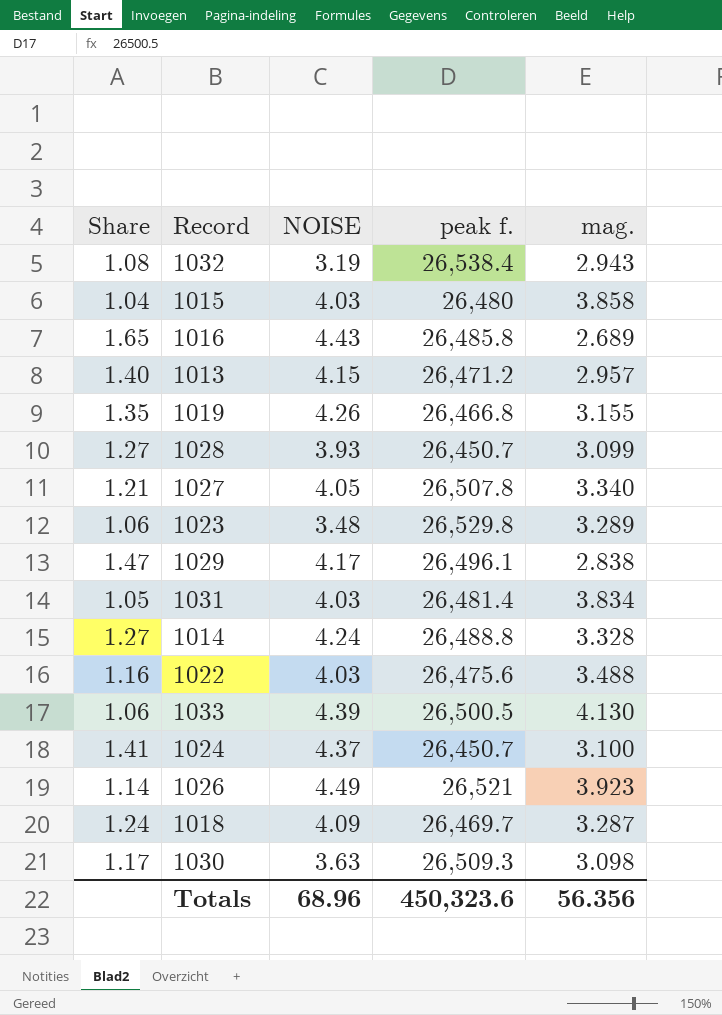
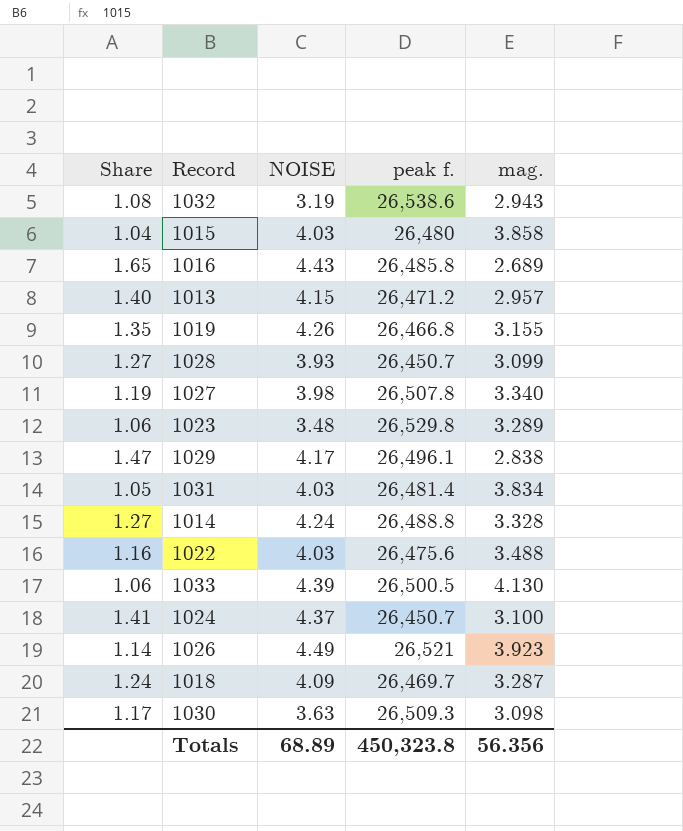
1032 | peak f.: 26,538.4 -> 26,538.6
1027 | Share: 1.21 -> 1.19
1027 | NOISE: 4.05 -> 3.98
Totals | NOISE: 68.96 -> 68.89
Totals | peak f.: 450,323.6 -> 450,323.8

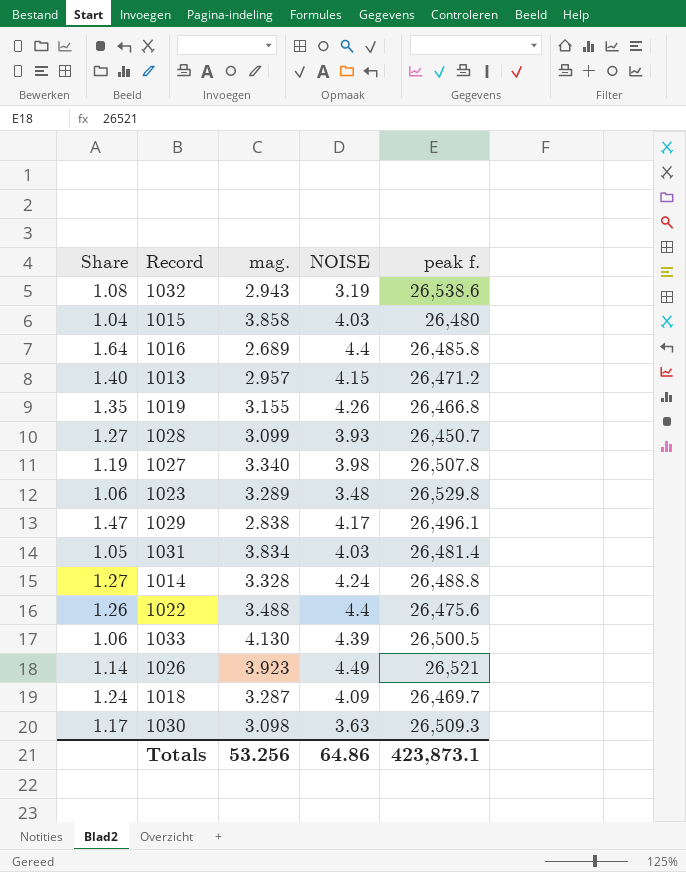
column mag. | position: 5 -> 3
row 1024: 1.41 | 4.37 | 26,450.7 | 3.100 -> none
1016 | Share: 1.65 -> 1.64
1016 | NOISE: 4.43 -> 4.4
1022 | Share: 1.16 -> 1.26
1022 | NOISE: 4.03 -> 4.4
Totals | mag.: 56.356 -> 53.256
Totals | NOISE: 68.89 -> 64.86
Totals | peak f.: 450,323.8 -> 423,873.1

